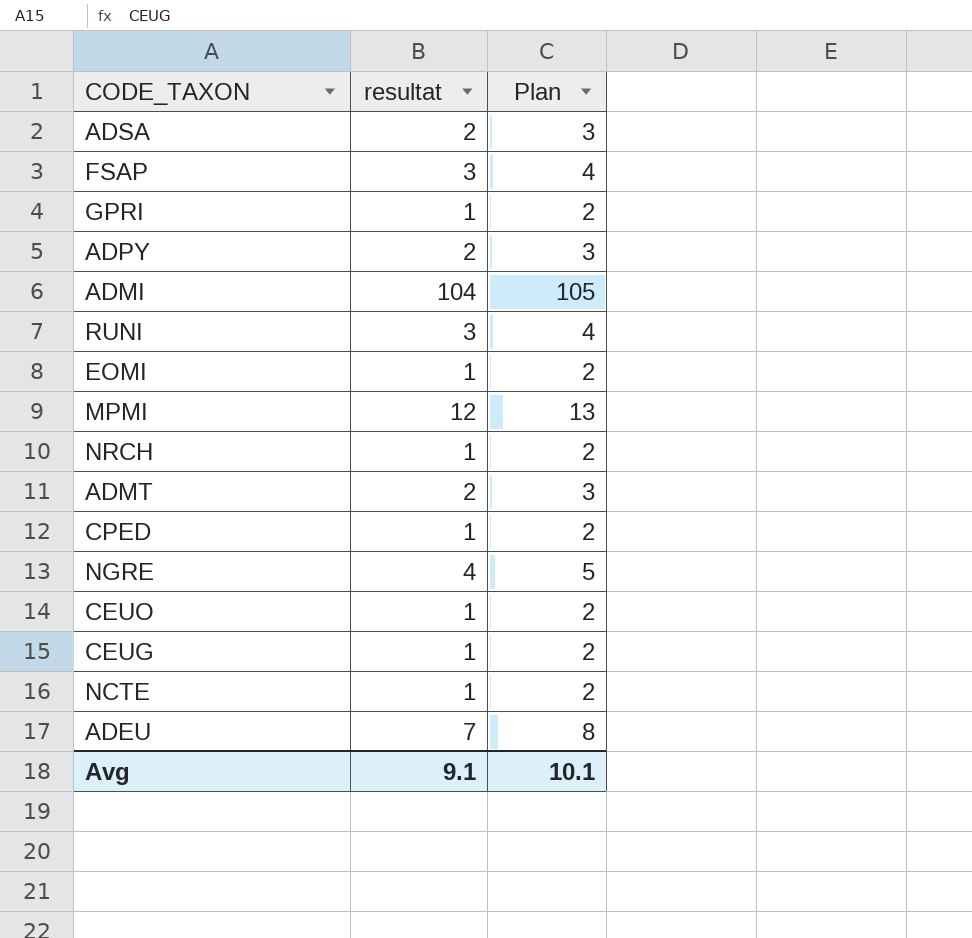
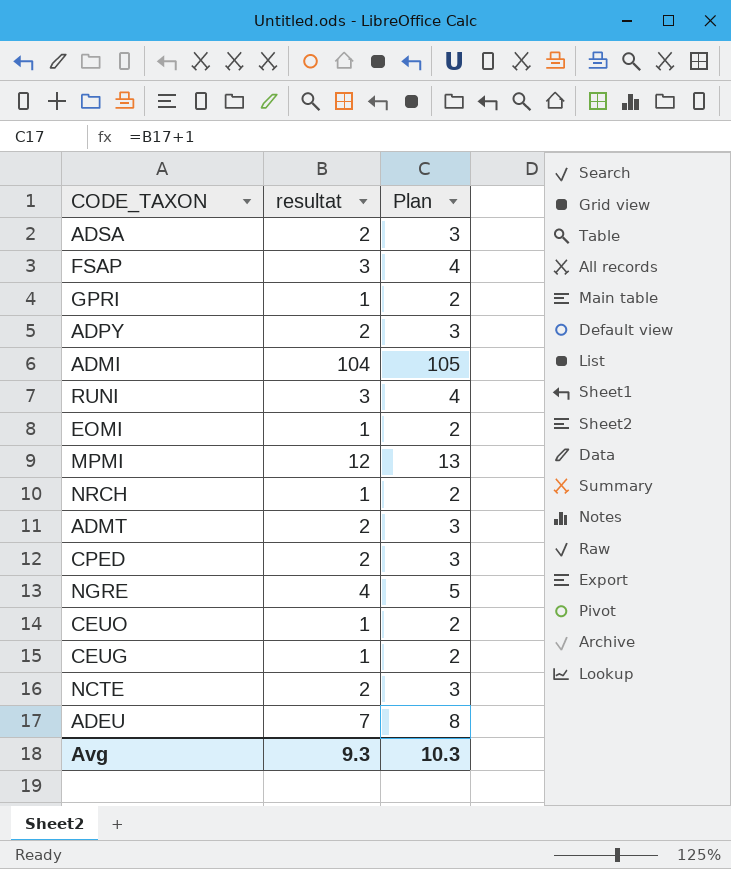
CPED | resultat: 1 -> 2
CPED | Plan: 2 -> 3
NCTE | resultat: 1 -> 2
NCTE | Plan: 2 -> 3
Avg | resultat: 9.1 -> 9.3
Avg | Plan: 10.1 -> 10.3

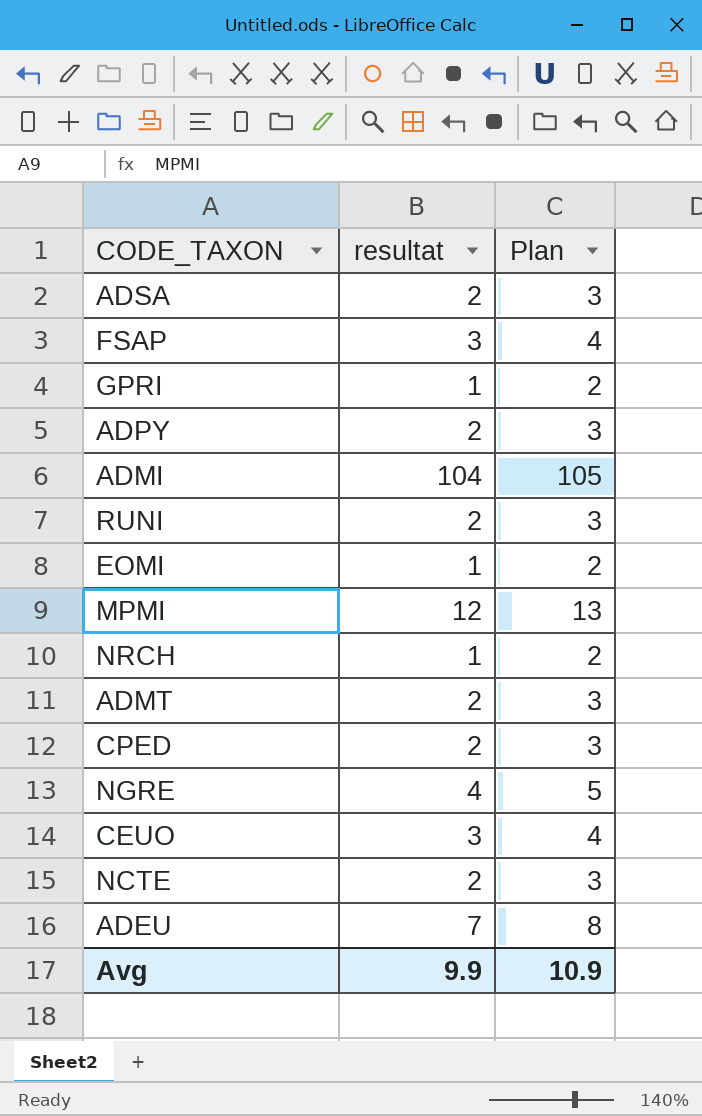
row CEUG: 1 | 2 -> none
RUNI | resultat: 3 -> 2
RUNI | Plan: 4 -> 3
CEUO | resultat: 1 -> 3
CEUO | Plan: 2 -> 4
Avg | resultat: 9.3 -> 9.9
Avg | Plan: 10.3 -> 10.9

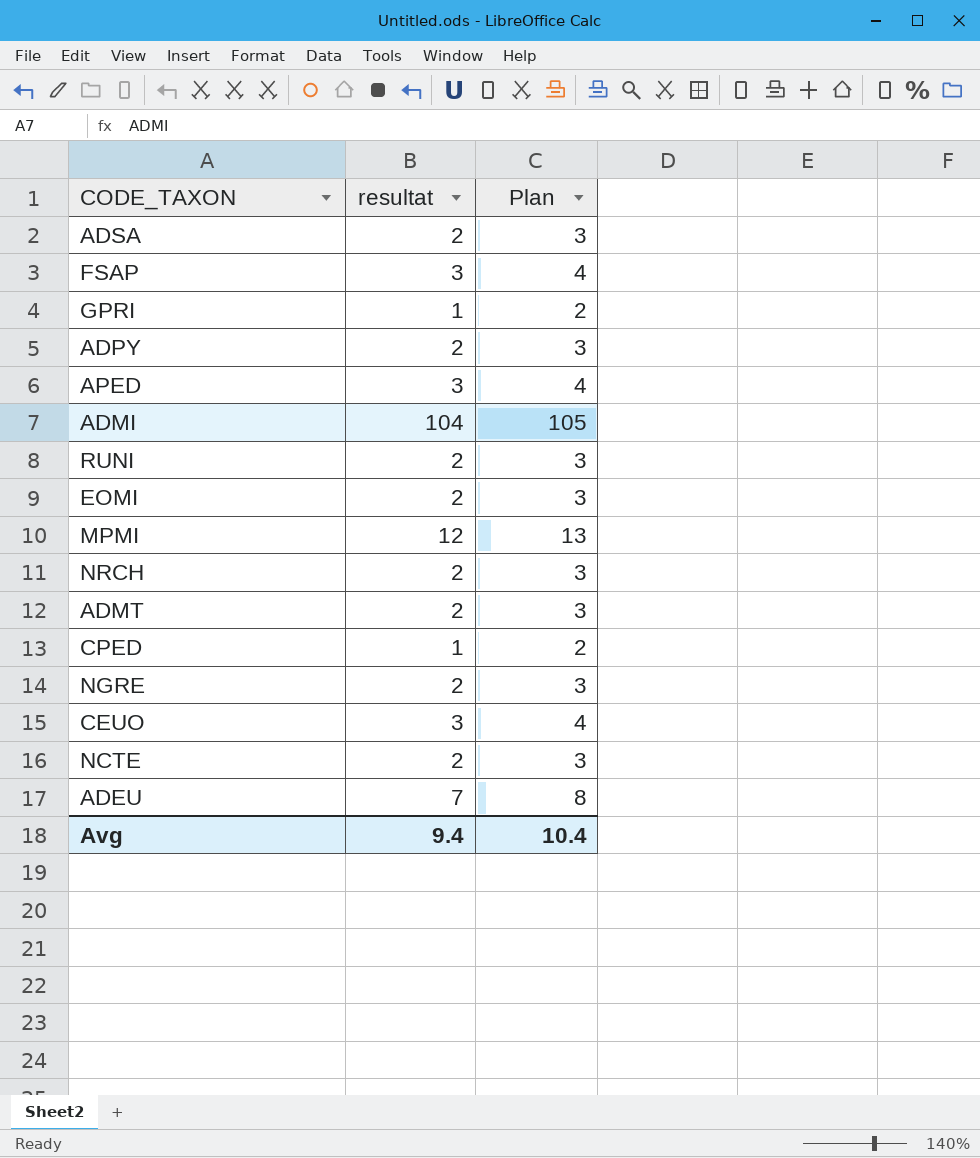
row APED: none -> 3 | 4
EOMI | resultat: 1 -> 2
EOMI | Plan: 2 -> 3
NRCH | resultat: 1 -> 2
NRCH | Plan: 2 -> 3
CPED | resultat: 2 -> 1
CPED | Plan: 3 -> 2
NGRE | resultat: 4 -> 2
NGRE | Plan: 5 -> 3
Avg | resultat: 9.9 -> 9.4
Avg | Plan: 10.9 -> 10.4

